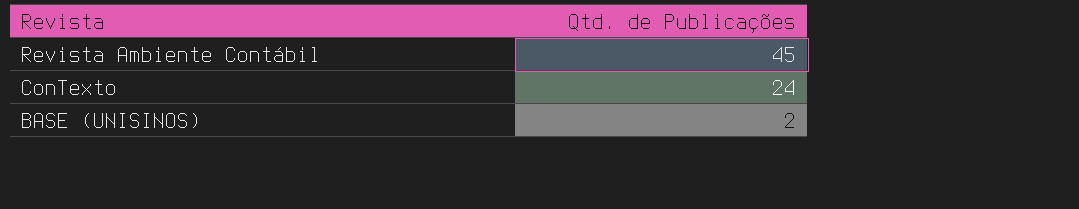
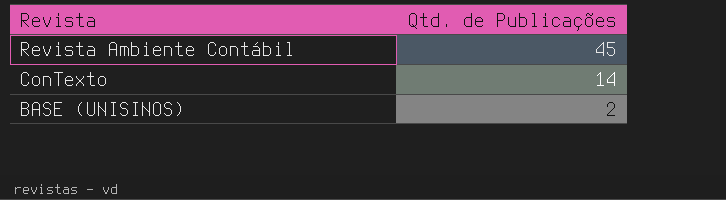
ConTexto | Qtd. de Publicações: 24 -> 14

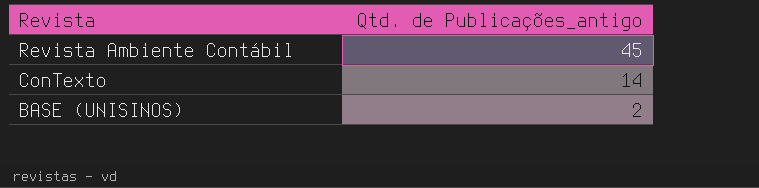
column name: Qtd. de Publicações -> Qtd. de Publicações_antigo

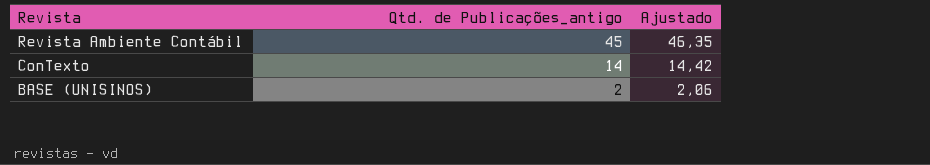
column Ajustado | formula: none -> [Qtd. de Publicações_antigo] * 1,03

